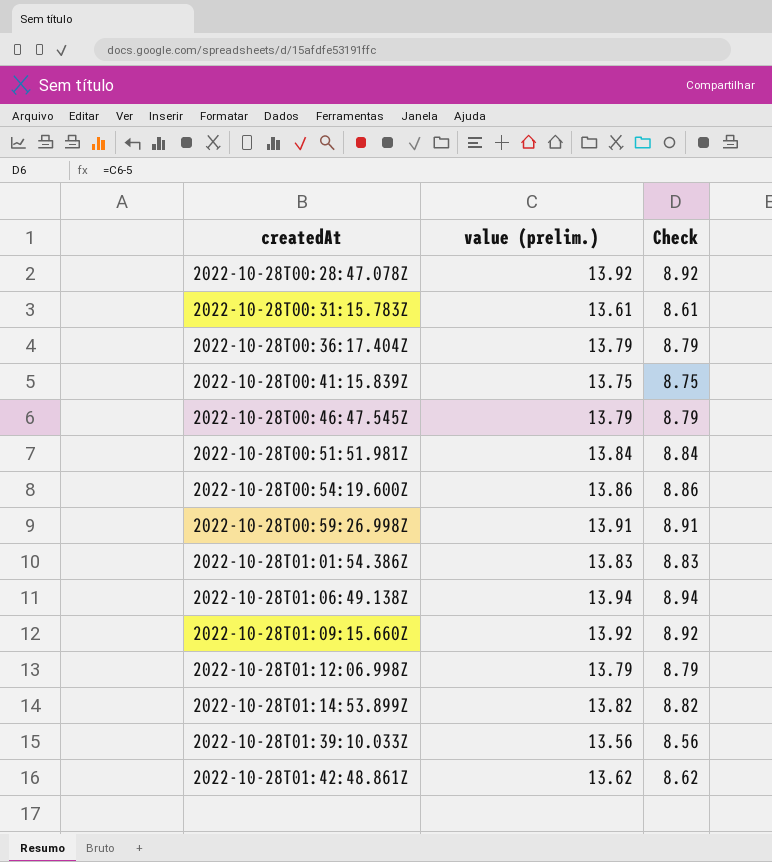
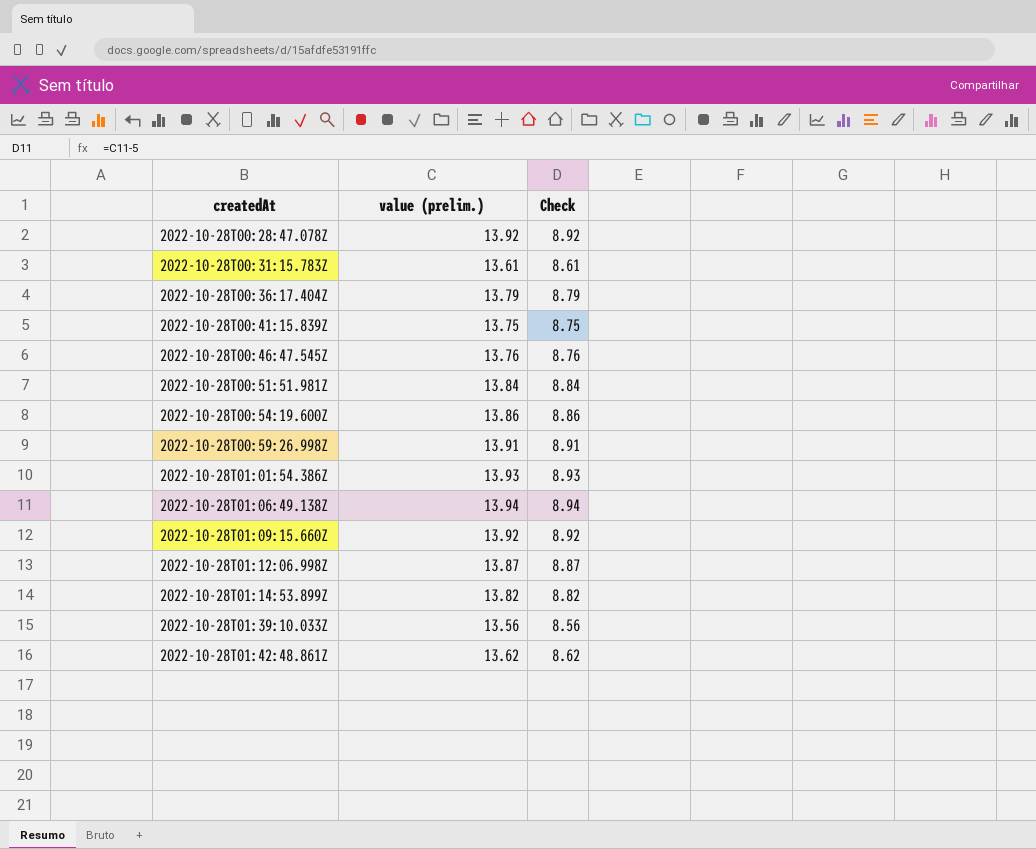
2022-10-28T00:46:47.545Z | value (prelim.): 13.79 -> 13.76
2022-10-28T00:46:47.545Z | Check: 8.79 -> 8.76
2022-10-28T01:01:54.386Z | value (prelim.): 13.83 -> 13.93
2022-10-28T01:01:54.386Z | Check: 8.83 -> 8.93
2022-10-28T01:12:06.998Z | value (prelim.): 13.79 -> 13.87
2022-10-28T01:12:06.998Z | Check: 8.79 -> 8.87

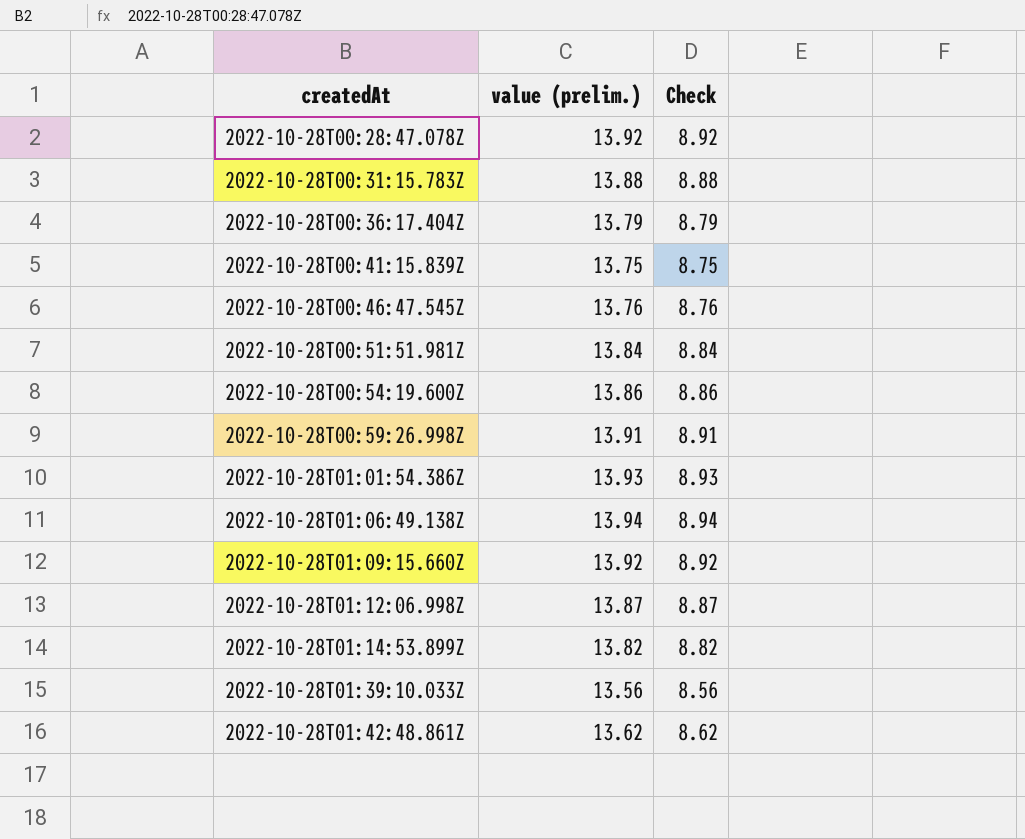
2022-10-28T00:31:15.783Z | value (prelim.): 13.61 -> 13.88
2022-10-28T00:31:15.783Z | Check: 8.61 -> 8.88

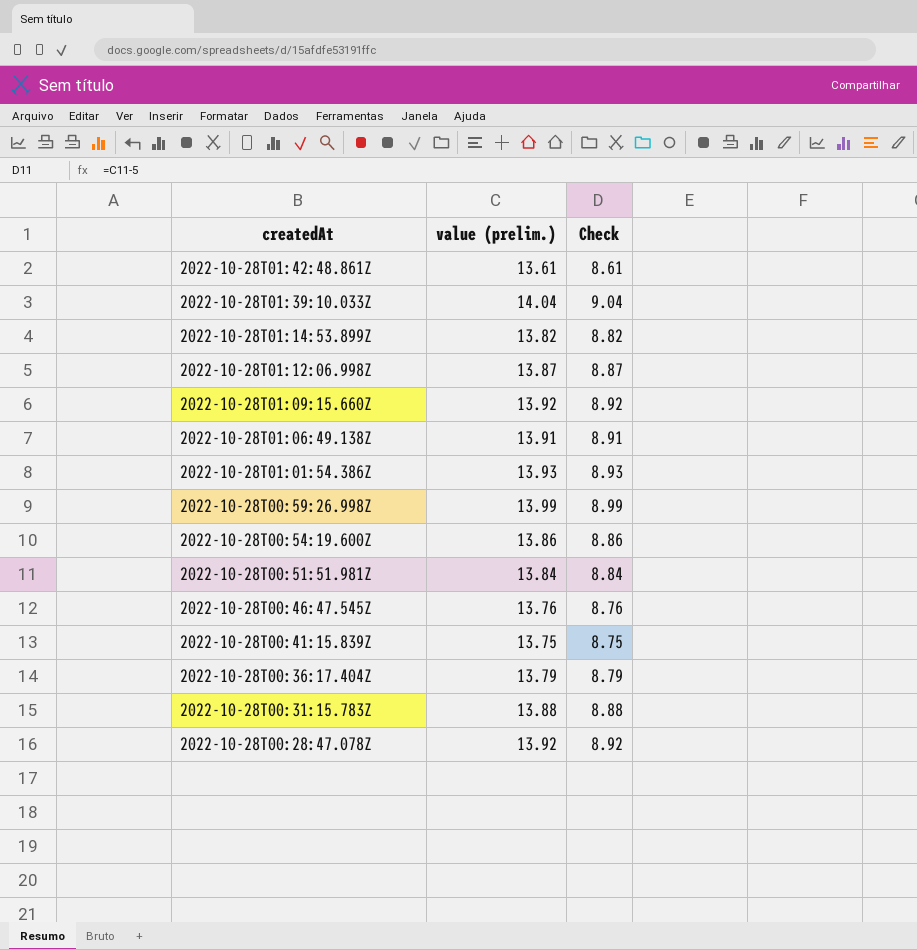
row order: createdAt ascending -> createdAt descending
2022-10-28T01:42:48.861Z | value (prelim.): 13.62 -> 13.61
2022-10-28T01:42:48.861Z | Check: 8.62 -> 8.61
2022-10-28T01:39:10.033Z | value (prelim.): 13.56 -> 14.04
2022-10-28T01:39:10.033Z | Check: 8.56 -> 9.04
2022-10-28T01:06:49.138Z | value (prelim.): 13.94 -> 13.91
2022-10-28T01:06:49.138Z | Check: 8.94 -> 8.91
2022-10-28T00:59:26.998Z | value (prelim.): 13.91 -> 13.99
2022-10-28T00:59:26.998Z | Check: 8.91 -> 8.99

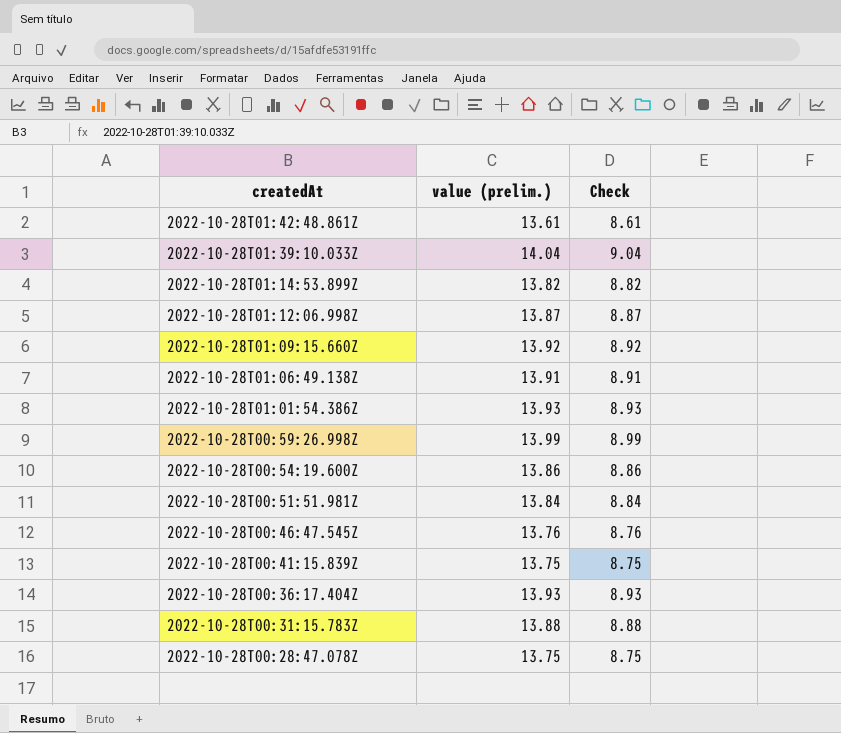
2022-10-28T00:36:17.404Z | value (prelim.): 13.79 -> 13.93
2022-10-28T00:36:17.404Z | Check: 8.79 -> 8.93
2022-10-28T00:28:47.078Z | value (prelim.): 13.92 -> 13.75
2022-10-28T00:28:47.078Z | Check: 8.92 -> 8.75

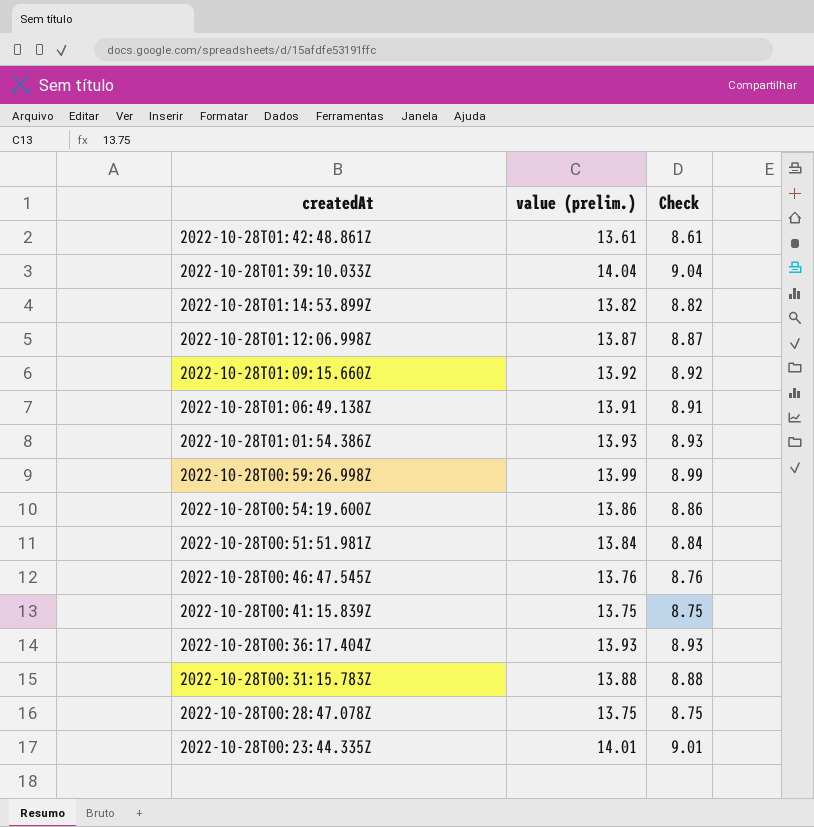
row 2022-10-28T00:23:44.335Z: none -> 14.01 | 9.01

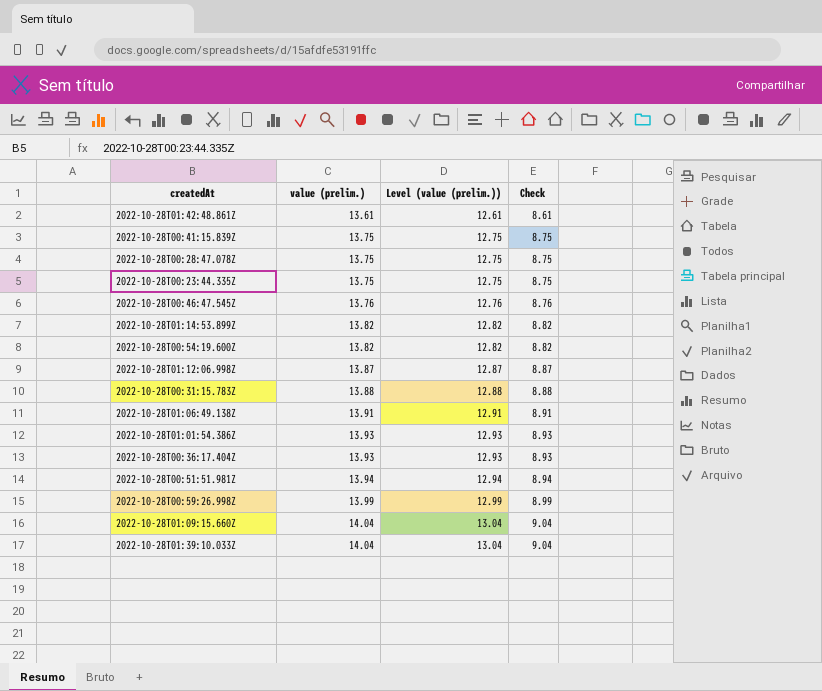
row order: createdAt descending -> value (prelim.) ascending
column Level (value (prelim.)) | formula: none -> [value (prelim.)] - 1
2022-10-28T00:23:44.335Z | value (prelim.): 14.01 -> 13.75
2022-10-28T00:23:44.335Z | Check: 9.01 -> 8.75
2022-10-28T00:54:19.600Z | value (prelim.): 13.86 -> 13.82
2022-10-28T00:54:19.600Z | Check: 8.86 -> 8.82
2022-10-28T00:51:51.981Z | value (prelim.): 13.84 -> 13.94
2022-10-28T00:51:51.981Z | Check: 8.84 -> 8.94
2022-10-28T01:09:15.660Z | value (prelim.): 13.92 -> 14.04
2022-10-28T01:09:15.660Z | Check: 8.92 -> 9.04

